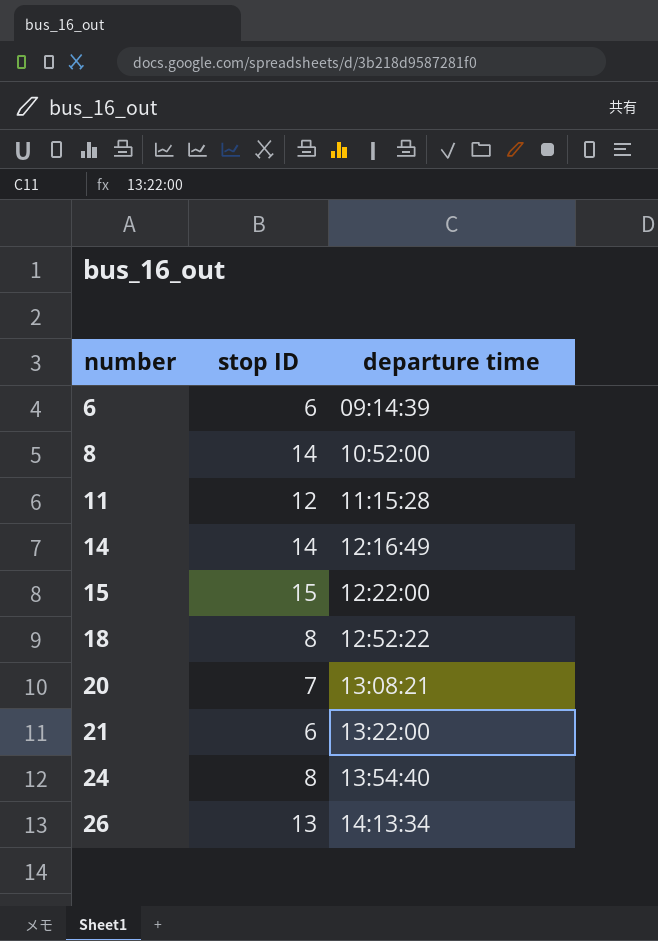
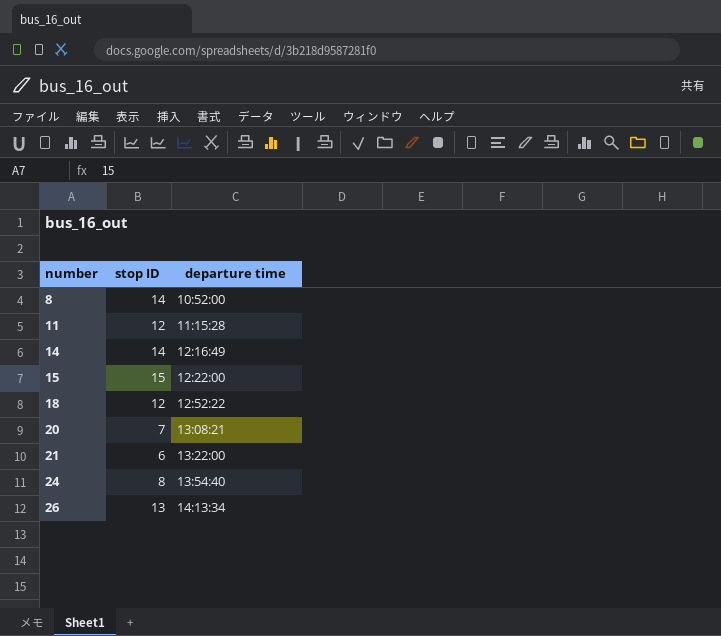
row 6: 6 | 09:14:39 -> none
18 | stop ID: 8 -> 12

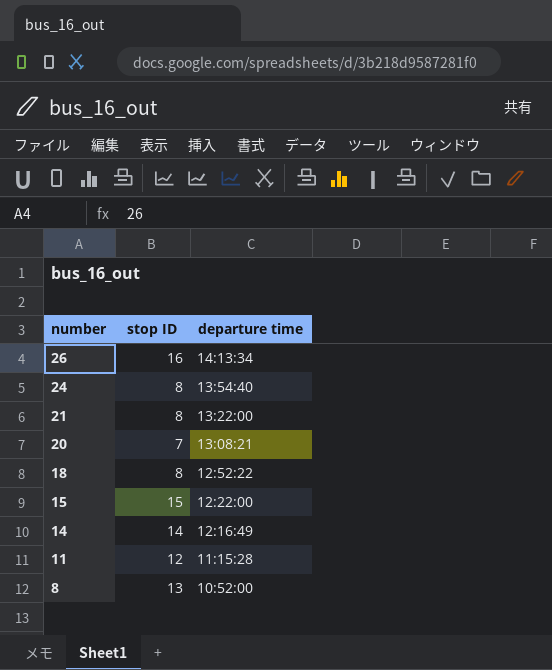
row order: number ascending -> number descending
26 | stop ID: 13 -> 16
21 | stop ID: 6 -> 8
18 | stop ID: 12 -> 8
8 | stop ID: 14 -> 13

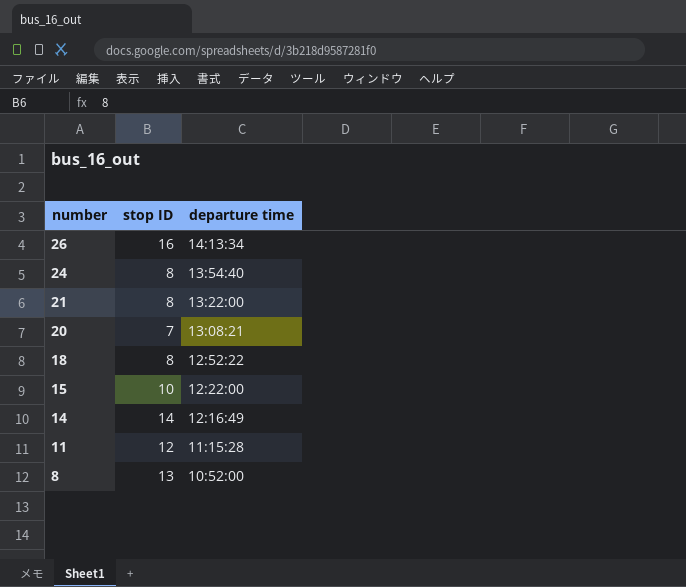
15 | stop ID: 15 -> 10

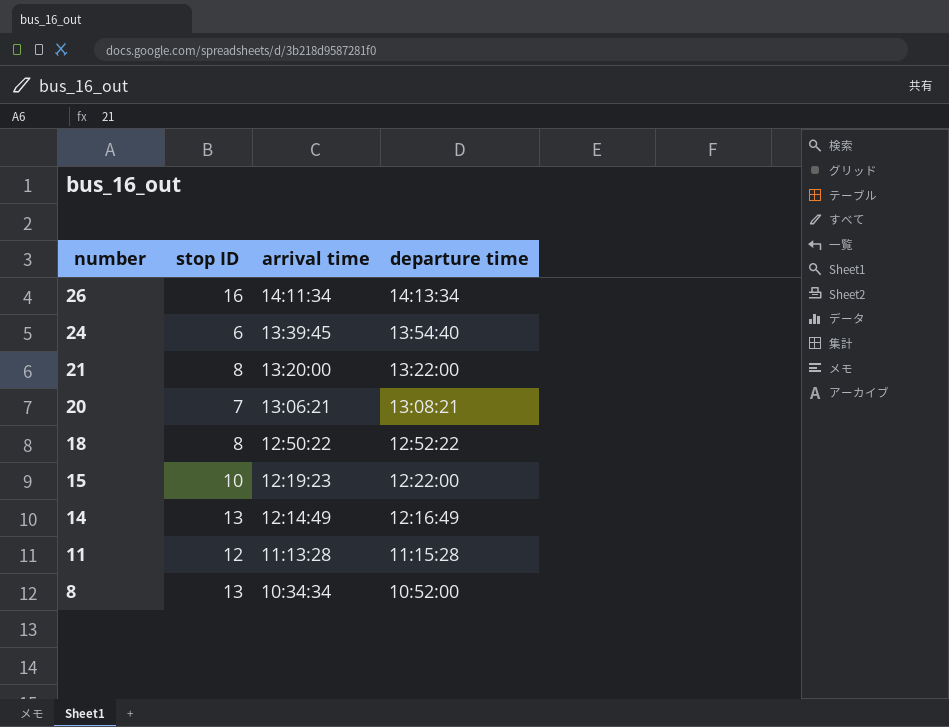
column arrival time | position: none -> 3
24 | stop ID: 8 -> 6
14 | stop ID: 14 -> 13

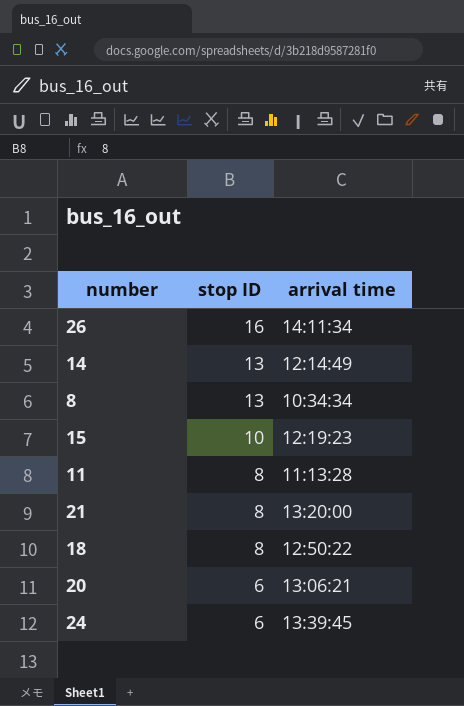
row order: number descending -> stop ID descending
column departure time | position: 4 -> none
11 | stop ID: 12 -> 8
20 | stop ID: 7 -> 6

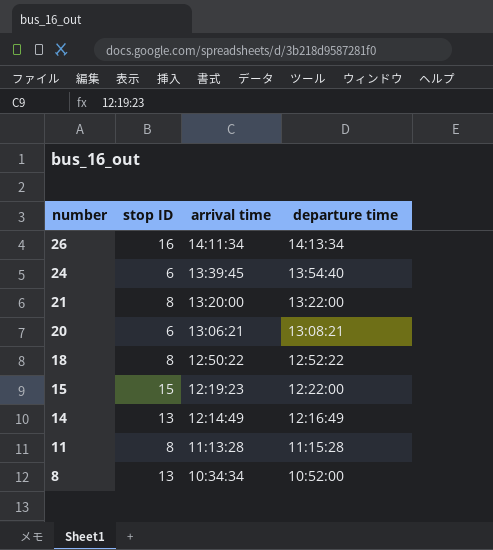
row order: stop ID descending -> number descending
column departure time | position: none -> 4
15 | stop ID: 10 -> 15

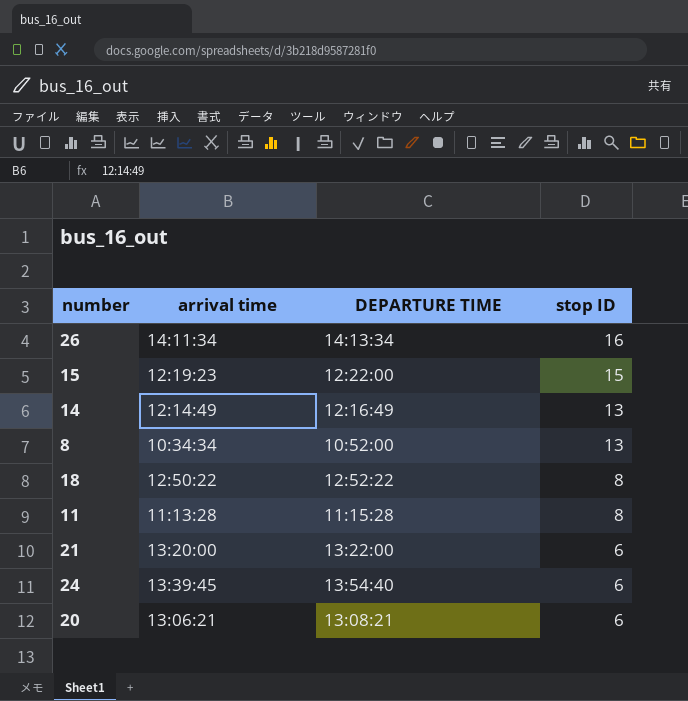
row order: number descending -> stop ID descending
column name: departure time -> DEPARTURE TIME
column stop ID | position: 2 -> 4
21 | stop ID: 8 -> 6

